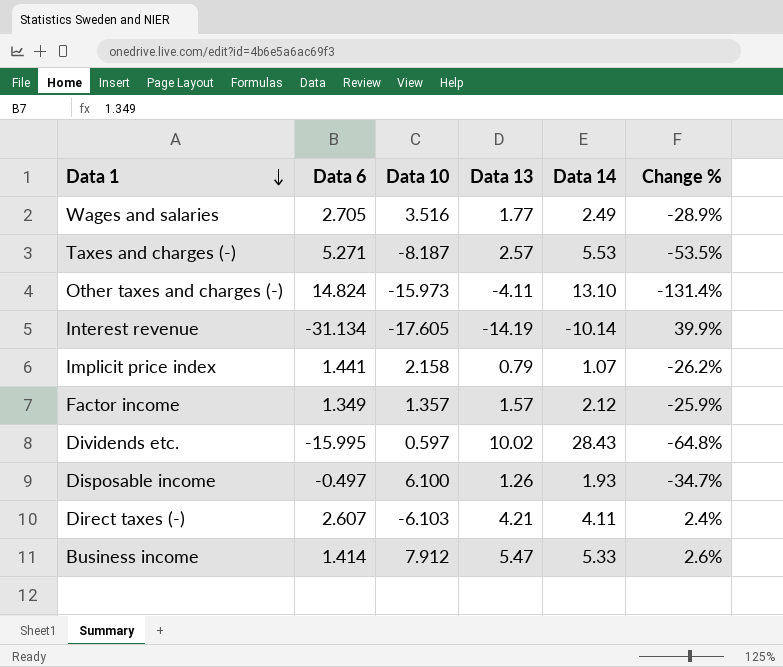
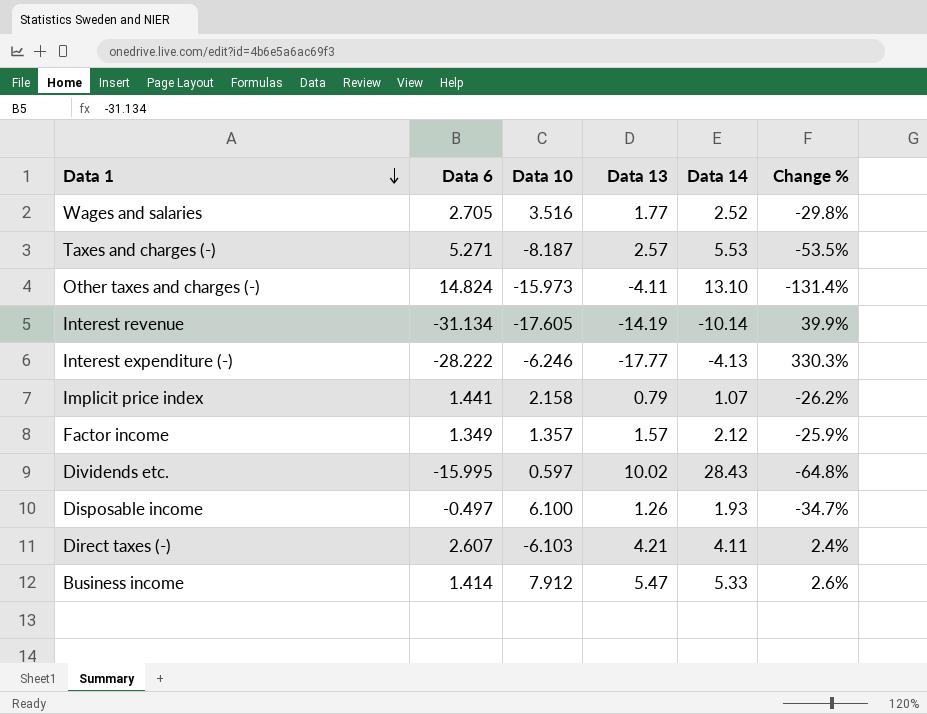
Wages and salaries | Data 14: 2.49 -> 2.52
Wages and salaries | Change %: -28.9% -> -29.8%
row Interest expenditure (-): none -> -28.222 | -6.246 | -17.77 | -4.13 | 330.3%

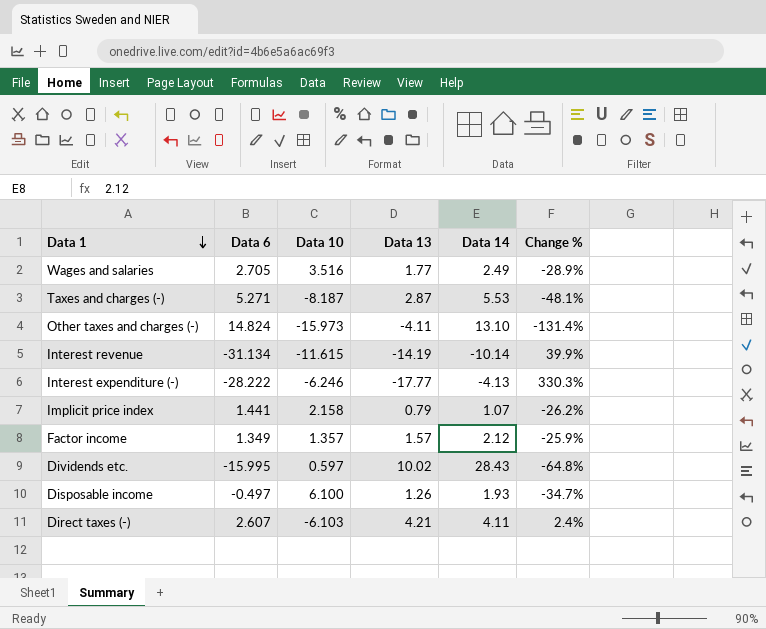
row Business income: 1.414 | 7.912 | 5.47 | 5.33 | 2.6% -> none
Wages and salaries | Data 14: 2.52 -> 2.49
Wages and salaries | Change %: -29.8% -> -28.9%
Taxes and charges (-) | Data 13: 2.57 -> 2.87
Taxes and charges (-) | Change %: -53.5% -> -48.1%
Interest revenue | Data 10: -17.605 -> -11.615

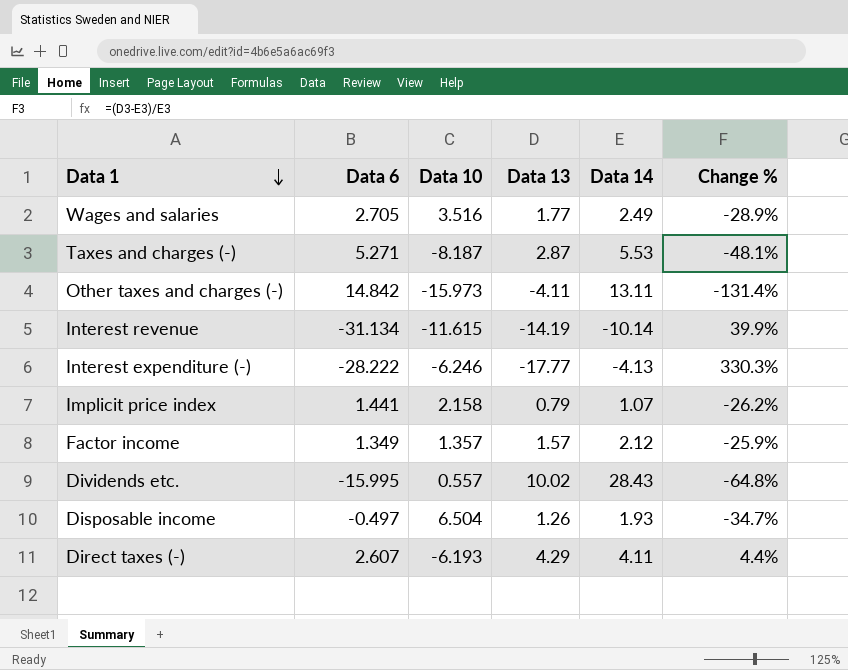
Other taxes and charges (-) | Data 6: 14.824 -> 14.842
Other taxes and charges (-) | Data 14: 13.10 -> 13.11
Dividends etc. | Data 10: 0.597 -> 0.557
Disposable income | Data 10: 6.100 -> 6.504
Direct taxes (-) | Data 10: -6.103 -> -6.193
Direct taxes (-) | Data 13: 4.21 -> 4.29
Direct taxes (-) | Change %: 2.4% -> 4.4%

